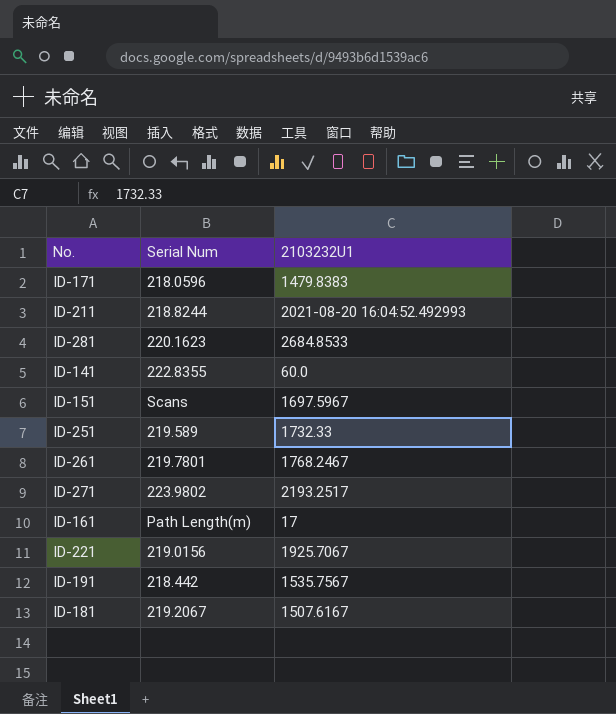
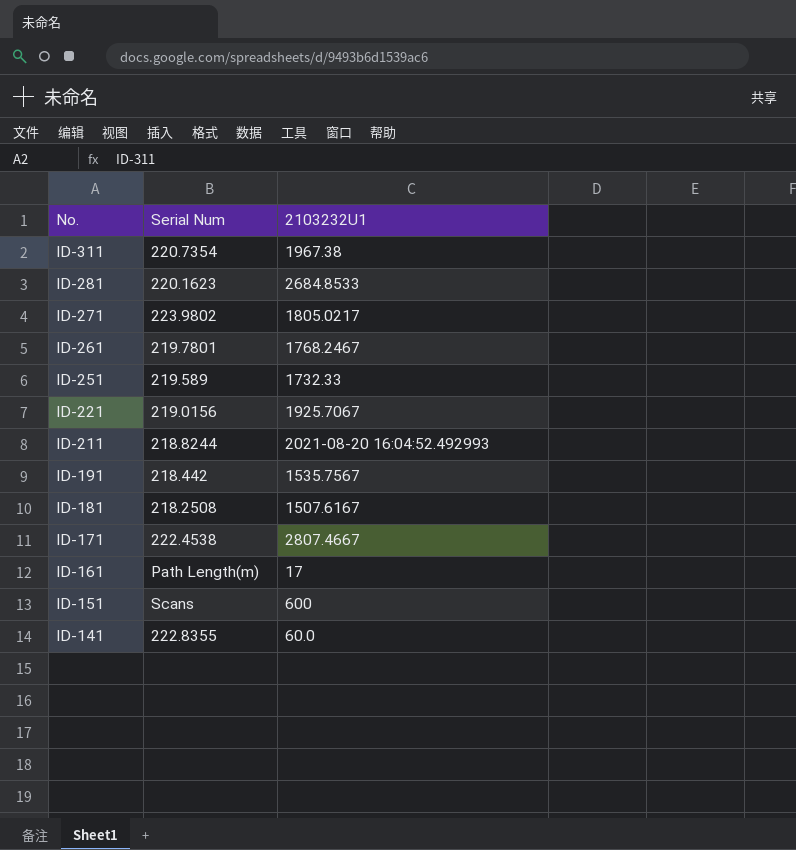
row order: none -> No. descending
row ID-311: none -> 220.7354 | 1967.38
ID-271 | 2103232U1: 2193.2517 -> 1805.0217
ID-181 | Serial Num: 219.2067 -> 218.2508
ID-171 | Serial Num: 218.0596 -> 222.4538
ID-171 | 2103232U1: 1479.8383 -> 2807.4667
ID-151 | 2103232U1: 1697.5967 -> 600

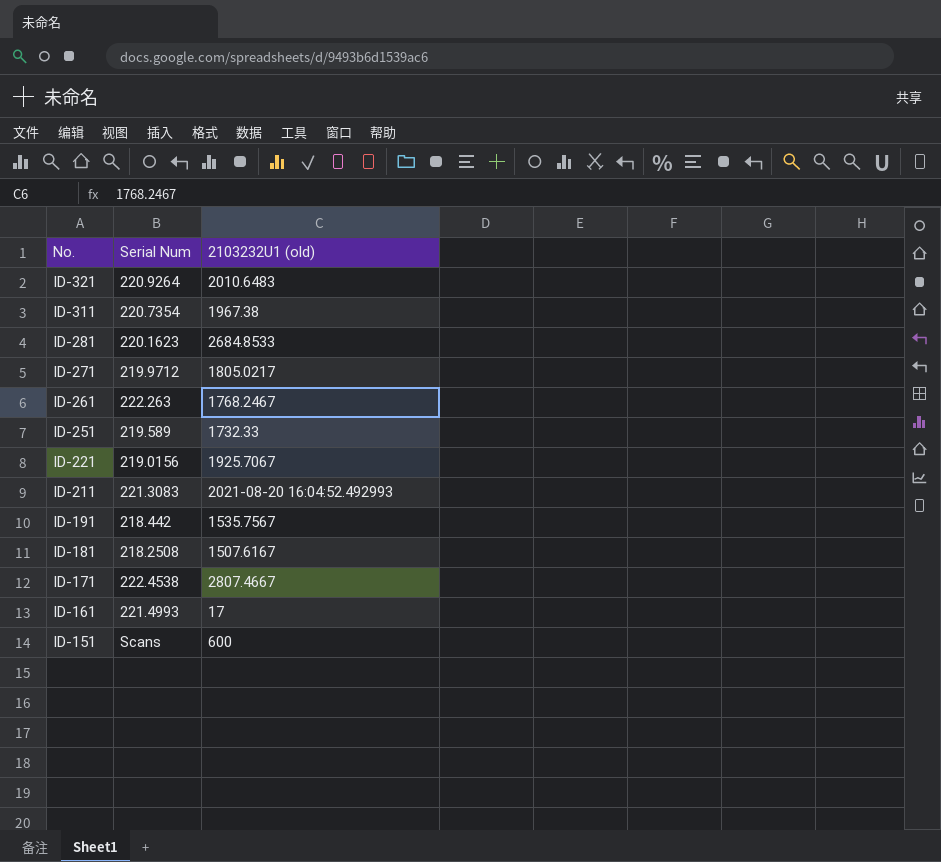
column name: 2103232U1 -> 2103232U1 (old)
row ID-141: 222.8355 | 60.0 -> none
row ID-321: none -> 220.9264 | 2010.6483
ID-271 | Serial Num: 223.9802 -> 219.9712
ID-261 | Serial Num: 219.7801 -> 222.263
ID-211 | Serial Num: 218.8244 -> 221.3083
ID-161 | Serial Num: Path Length(m) -> 221.4993

